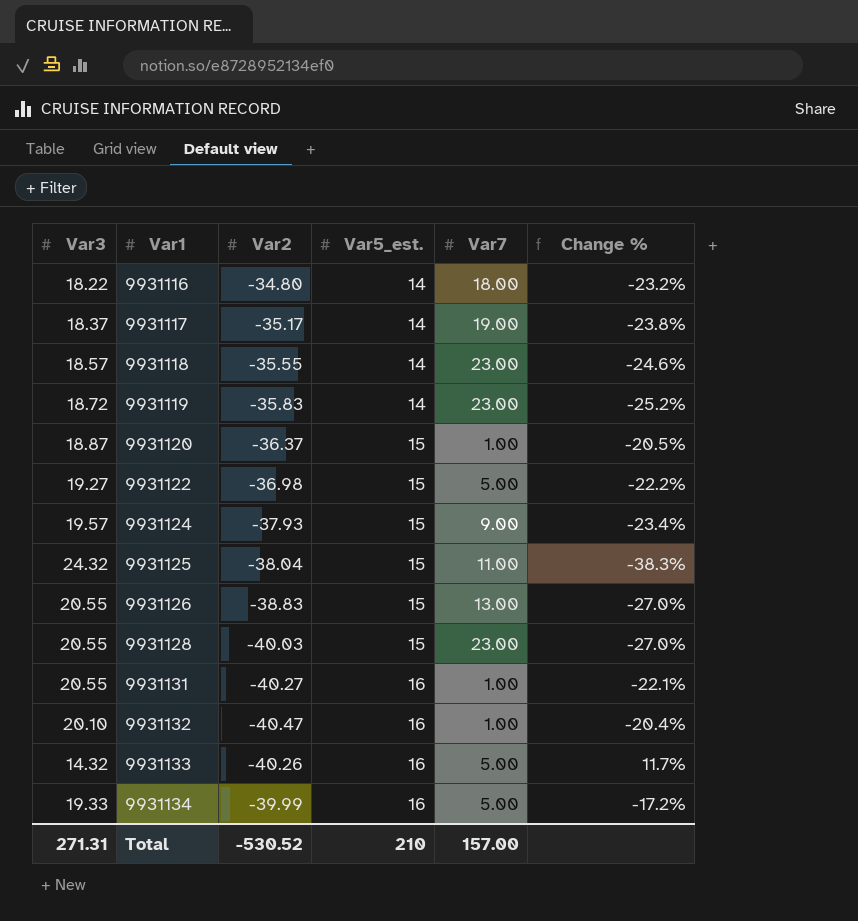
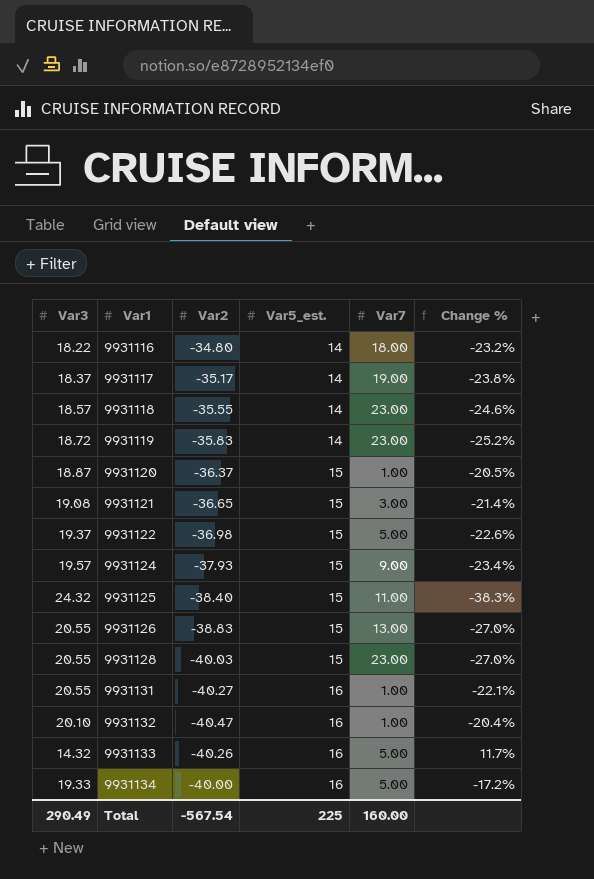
row 9931121: none -> 19.08 | -36.65 | 15 | 3.00 | -21.4%
9931122 | Var3: 19.27 -> 19.37
9931122 | Change %: -22.2% -> -22.6%
9931125 | Var2: -38.04 -> -38.40
9931134 | Var2: -39.99 -> -40.00
Total | Var3: 271.31 -> 290.49
Total | Var2: -530.52 -> -567.54
Total | Var5_est.: 210 -> 225
Total | Var7: 157.00 -> 160.00

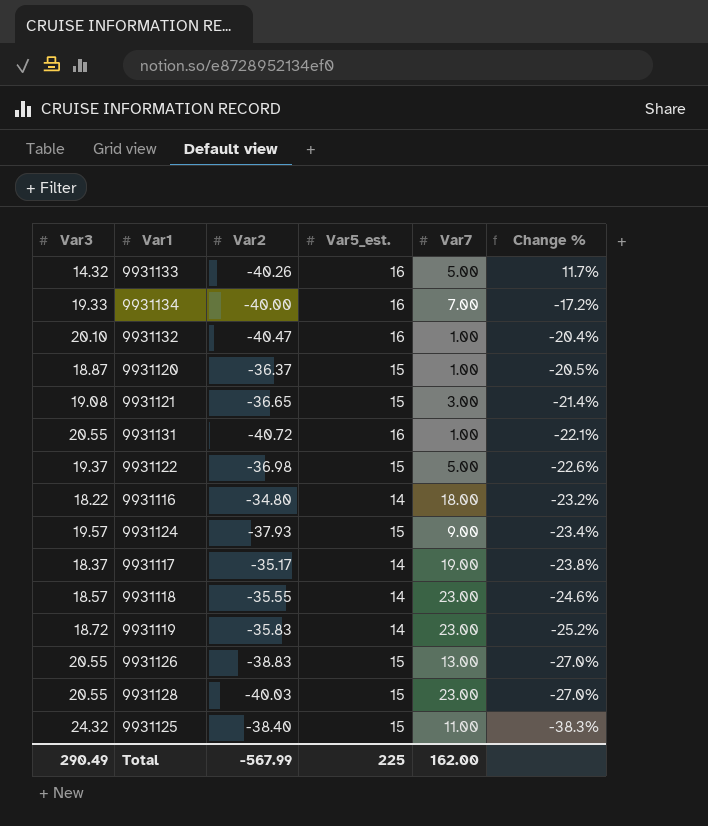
row order: Var1 ascending -> Change % descending
9931134 | Var7: 5.00 -> 7.00
9931131 | Var2: -40.27 -> -40.72
Total | Var2: -567.54 -> -567.99
Total | Var7: 160.00 -> 162.00

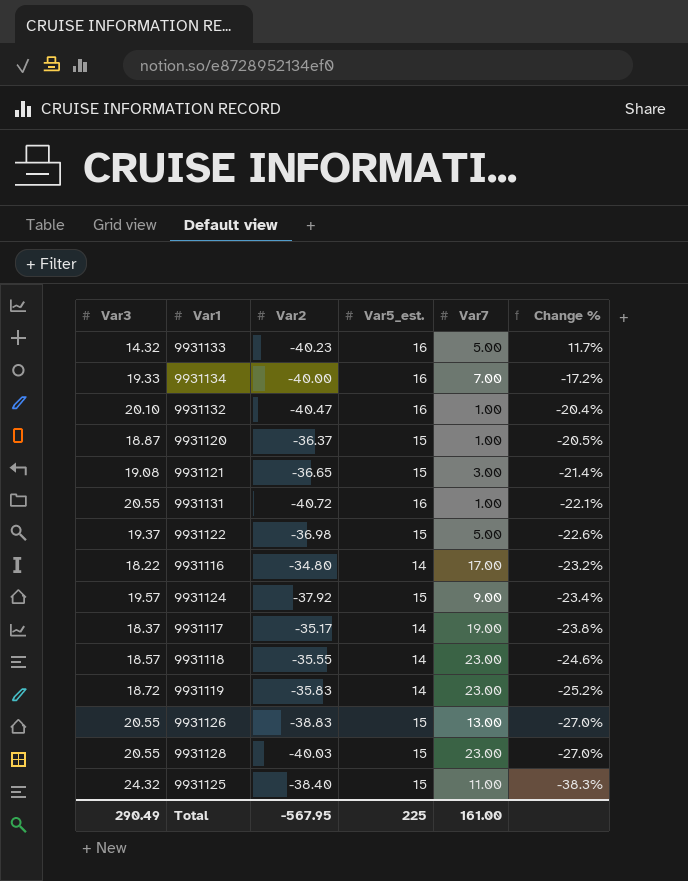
9931133 | Var2: -40.26 -> -40.23
9931116 | Var7: 18.00 -> 17.00
9931124 | Var2: -37.93 -> -37.92
Total | Var2: -567.99 -> -567.95
Total | Var7: 162.00 -> 161.00

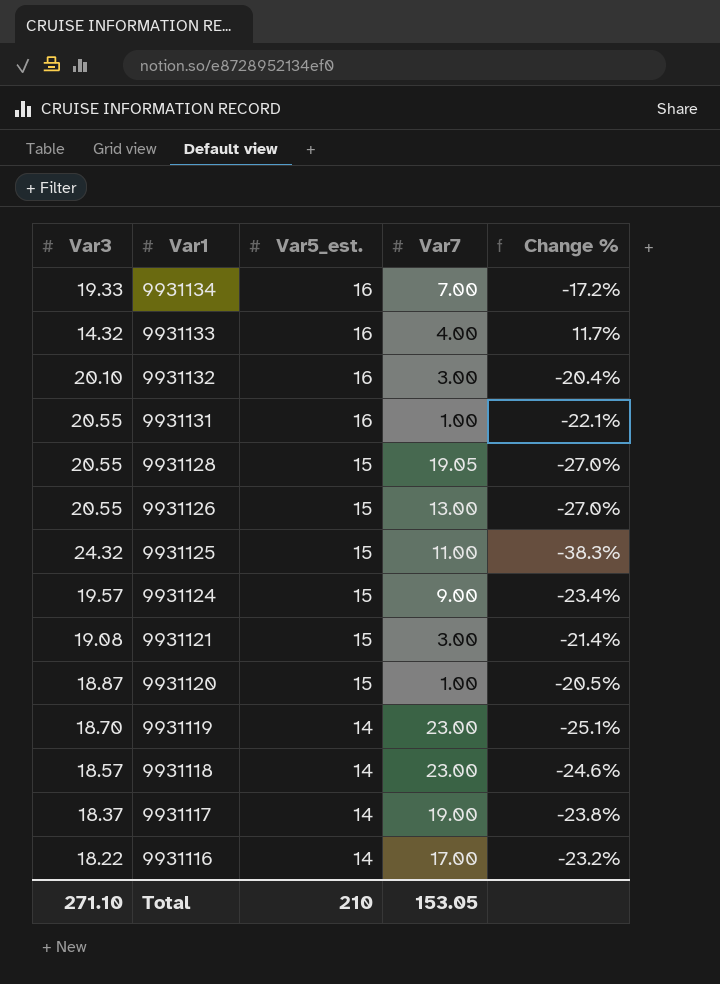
row order: Change % descending -> Var1 descending
column Var2 | position: 3 -> none
row 9931122: 19.37 | -36.98 | 15 | 5.00 | -22.6% -> none
9931133 | Var7: 5.00 -> 4.00
9931132 | Var7: 1.00 -> 3.00
9931128 | Var7: 23.00 -> 19.05
9931119 | Var3: 18.72 -> 18.70
9931119 | Change %: -25.2% -> -25.1%
Total | Var3: 290.49 -> 271.10
Total | Var5_est.: 225 -> 210
Total | Var7: 161.00 -> 153.05

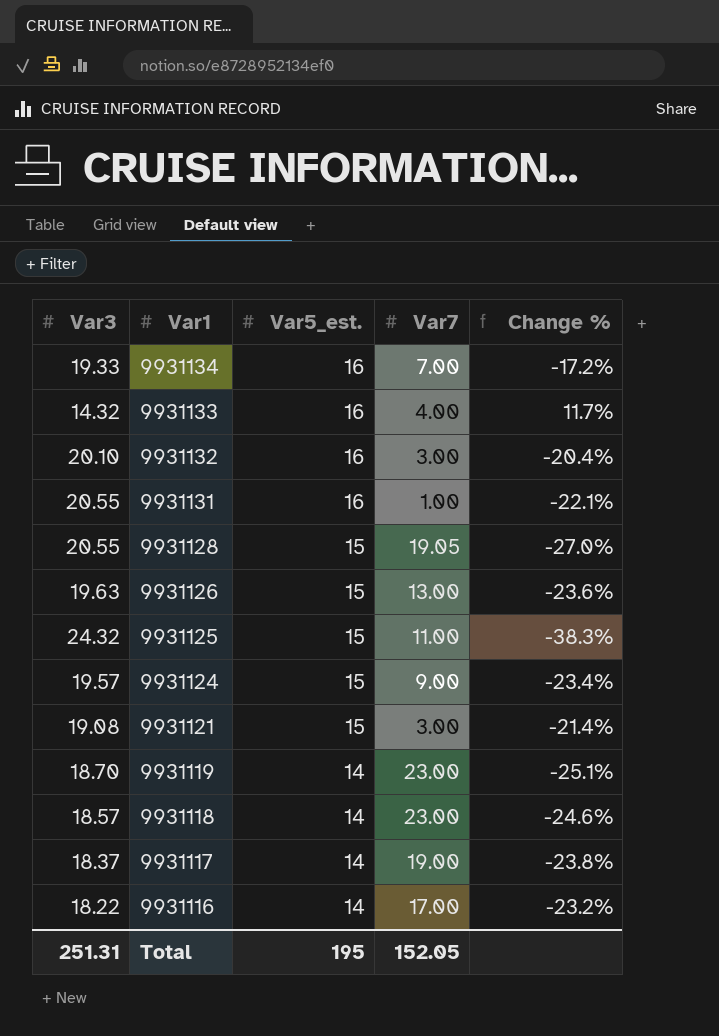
row 9931120: 18.87 | 15 | 1.00 | -20.5% -> none
9931126 | Var3: 20.55 -> 19.63
9931126 | Change %: -27.0% -> -23.6%
Total | Var3: 271.10 -> 251.31
Total | Var5_est.: 210 -> 195
Total | Var7: 153.05 -> 152.05

